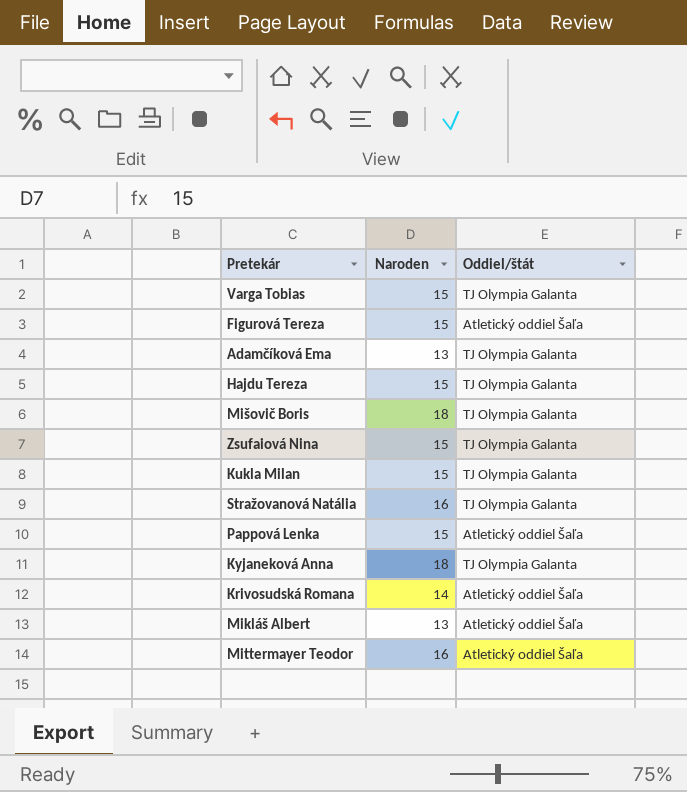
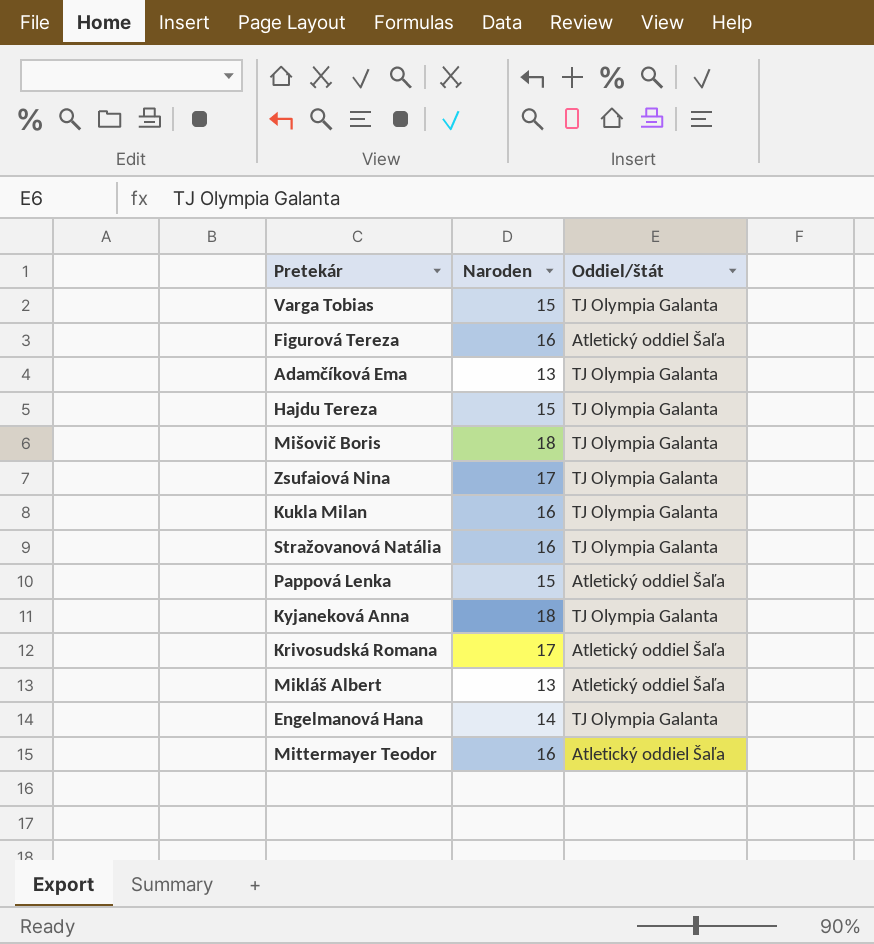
Figurová Tereza | Naroden: 15 -> 16
Zsufaiová Nina | Naroden: 15 -> 17
Kukla Milan | Naroden: 15 -> 16
Krivosudská Romana | Naroden: 14 -> 17
row Engelmanová Hana: none -> 14 | TJ Olympia Galanta

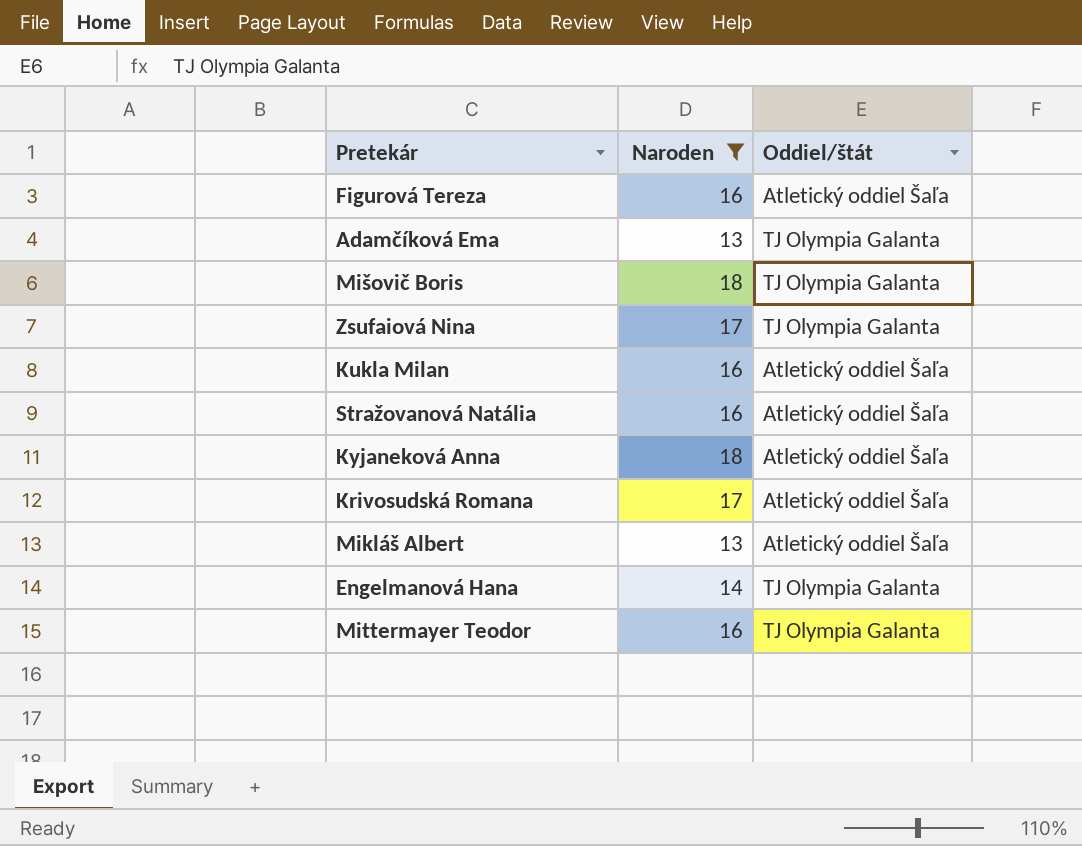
filter: none -> Naroden != 15
Kukla Milan | Oddiel/štát: TJ Olympia Galanta -> Atletický oddiel Šaľa
Stražovanová Natália | Oddiel/štát: TJ Olympia Galanta -> Atletický oddiel Šaľa
Kyjaneková Anna | Oddiel/štát: TJ Olympia Galanta -> Atletický oddiel Šaľa
Mittermayer Teodor | Oddiel/štát: Atletický oddiel Šaľa -> TJ Olympia Galanta

